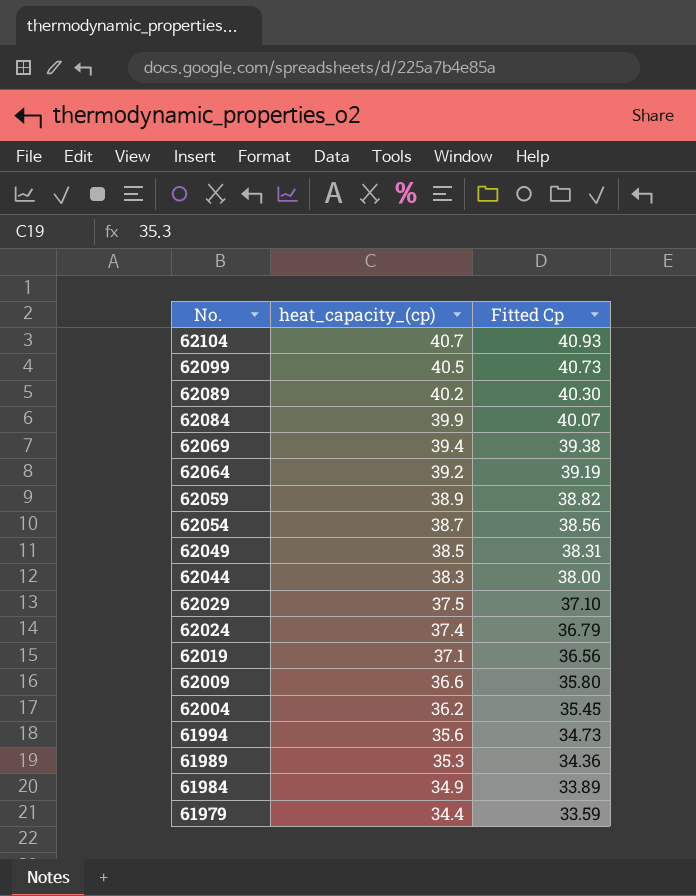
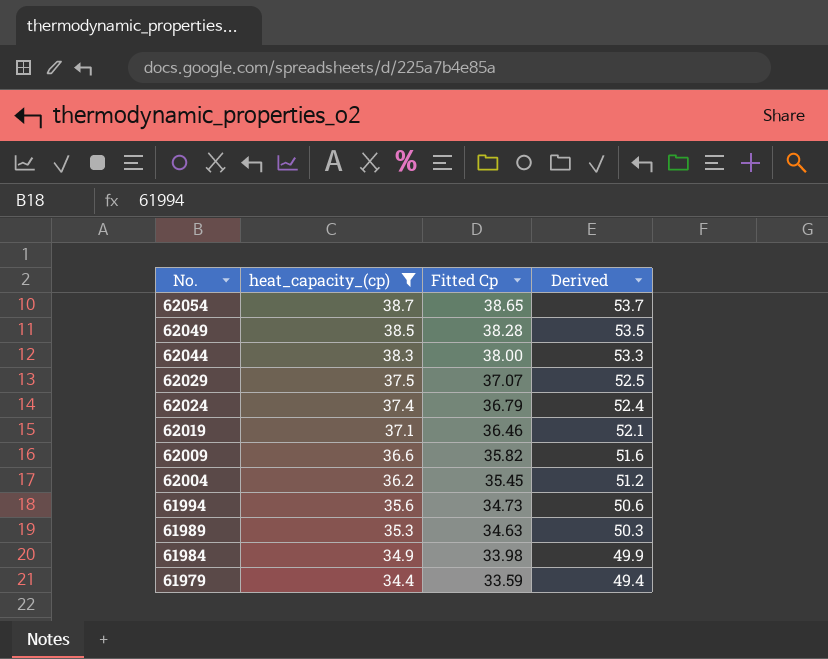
filter: none -> heat_capacity_(cp) <= 38.7
column Derived | formula: none -> [heat_capacity_(cp)] + 15
62054 | Fitted Cp: 38.56 -> 38.65
62049 | Fitted Cp: 38.31 -> 38.28
62029 | Fitted Cp: 37.10 -> 37.07
62019 | Fitted Cp: 36.56 -> 36.46
62009 | Fitted Cp: 35.80 -> 35.82
61989 | Fitted Cp: 34.36 -> 34.63
61984 | Fitted Cp: 33.89 -> 33.98

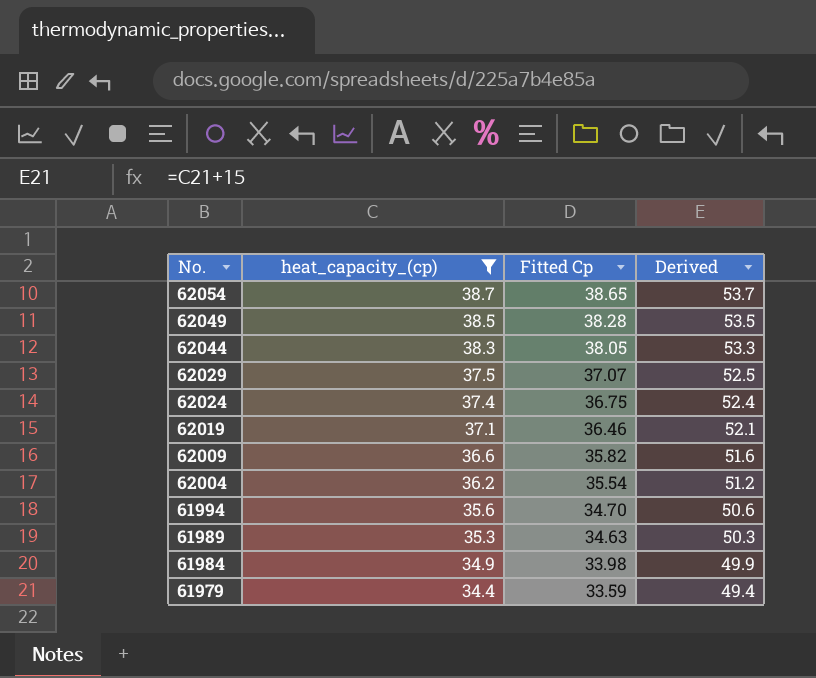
62044 | Fitted Cp: 38.00 -> 38.05
62024 | Fitted Cp: 36.79 -> 36.75
62004 | Fitted Cp: 35.45 -> 35.54
61994 | Fitted Cp: 34.73 -> 34.70

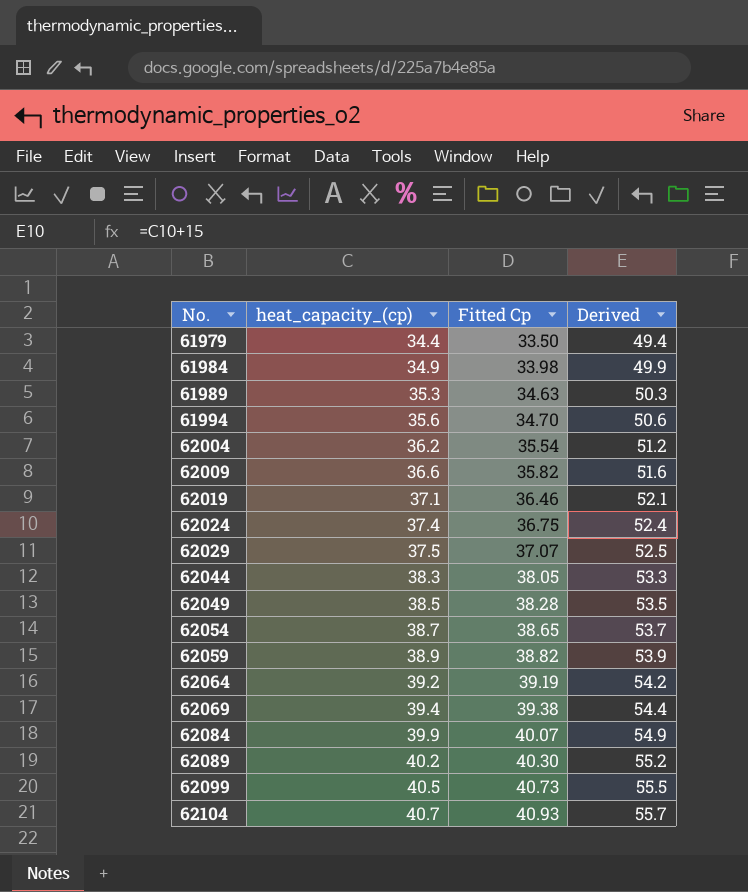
filter: heat_capacity_(cp) <= 38.7 -> none
row order: No. descending -> No. ascending
61979 | Fitted Cp: 33.59 -> 33.50

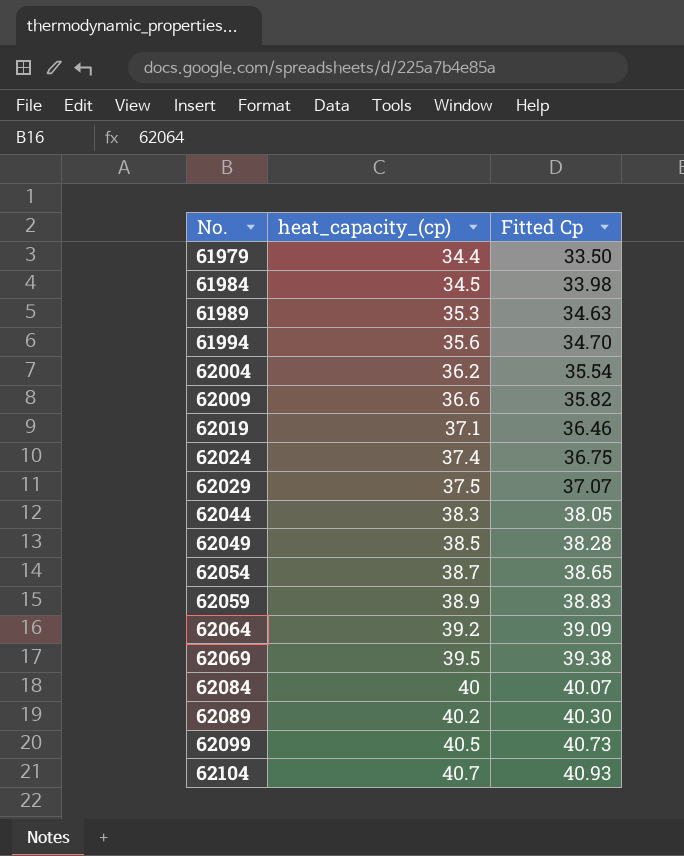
column Derived | formula: [heat_capacity_(cp)] + 15 -> none
61984 | heat_capacity_(cp): 34.9 -> 34.5
62059 | Fitted Cp: 38.82 -> 38.83
62064 | Fitted Cp: 39.19 -> 39.09
62069 | heat_capacity_(cp): 39.4 -> 39.5
62084 | heat_capacity_(cp): 39.9 -> 40

